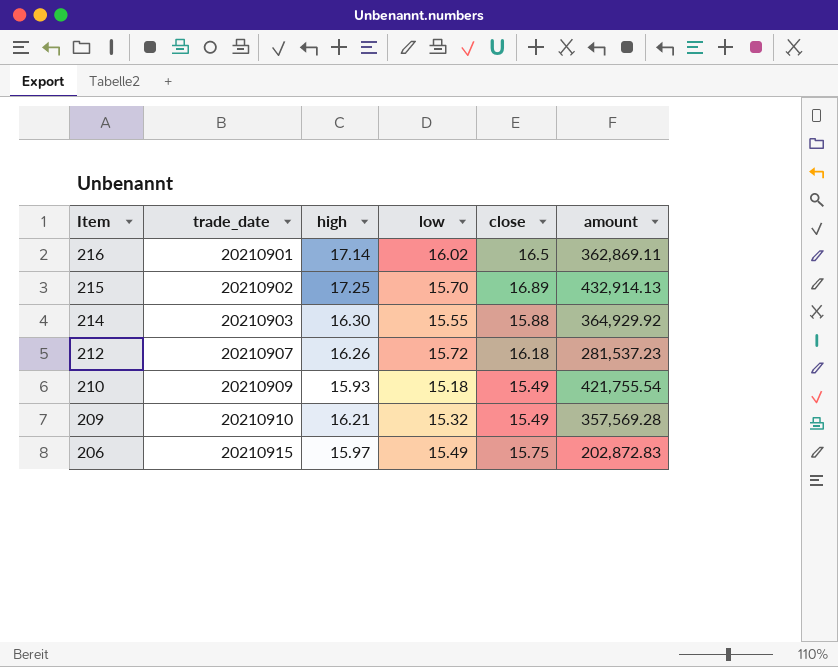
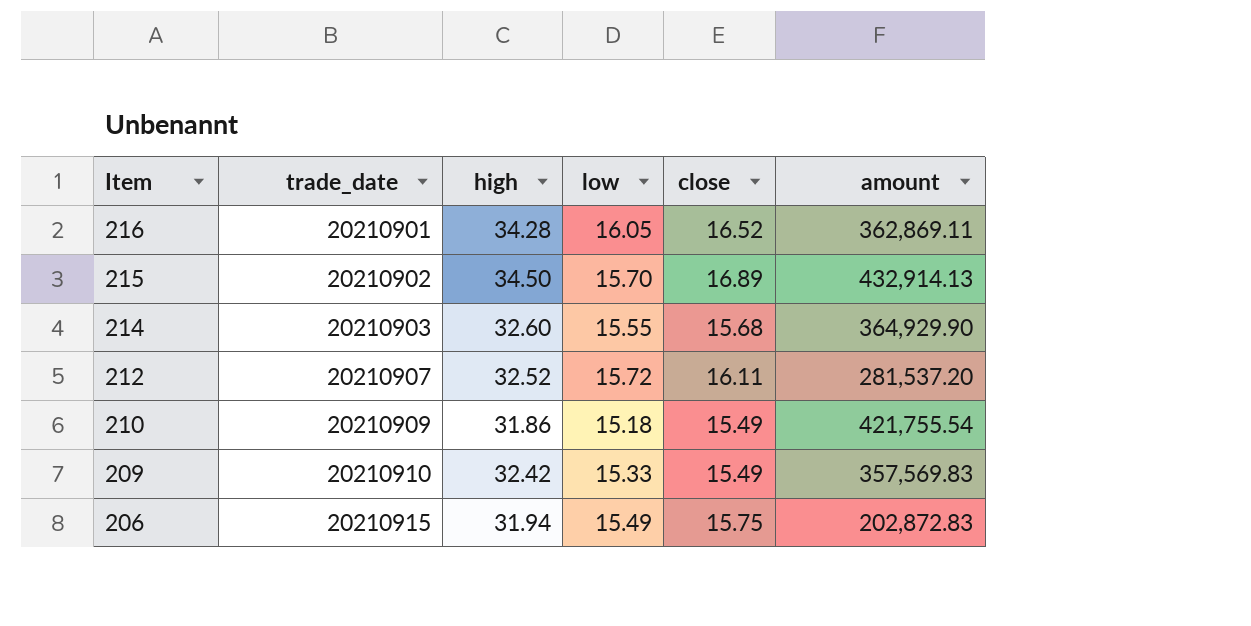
216 | high: 17.14 -> 34.28
216 | low: 16.02 -> 16.05
216 | close: 16.5 -> 16.52
215 | high: 17.25 -> 34.50
214 | high: 16.30 -> 32.60
214 | close: 15.88 -> 15.68
214 | amount: 364,929.92 -> 364,929.90
212 | high: 16.26 -> 32.52
212 | close: 16.18 -> 16.11
212 | amount: 281,537.23 -> 281,537.20
210 | high: 15.93 -> 31.86
209 | high: 16.21 -> 32.42
209 | low: 15.32 -> 15.33
209 | amount: 357,569.28 -> 357,569.83
206 | high: 15.97 -> 31.94

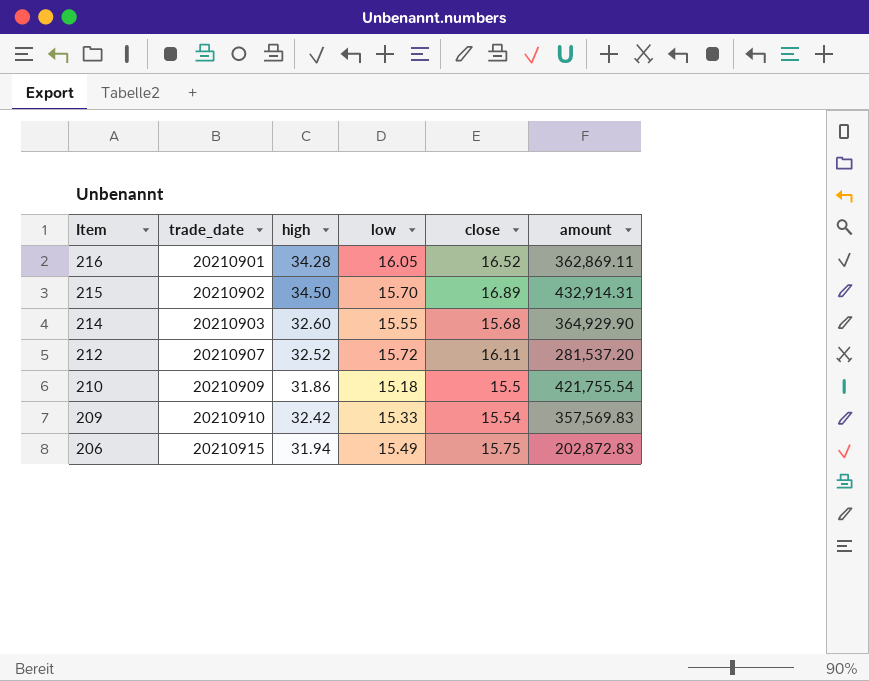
215 | amount: 432,914.13 -> 432,914.31
210 | close: 15.49 -> 15.5
209 | close: 15.49 -> 15.54

